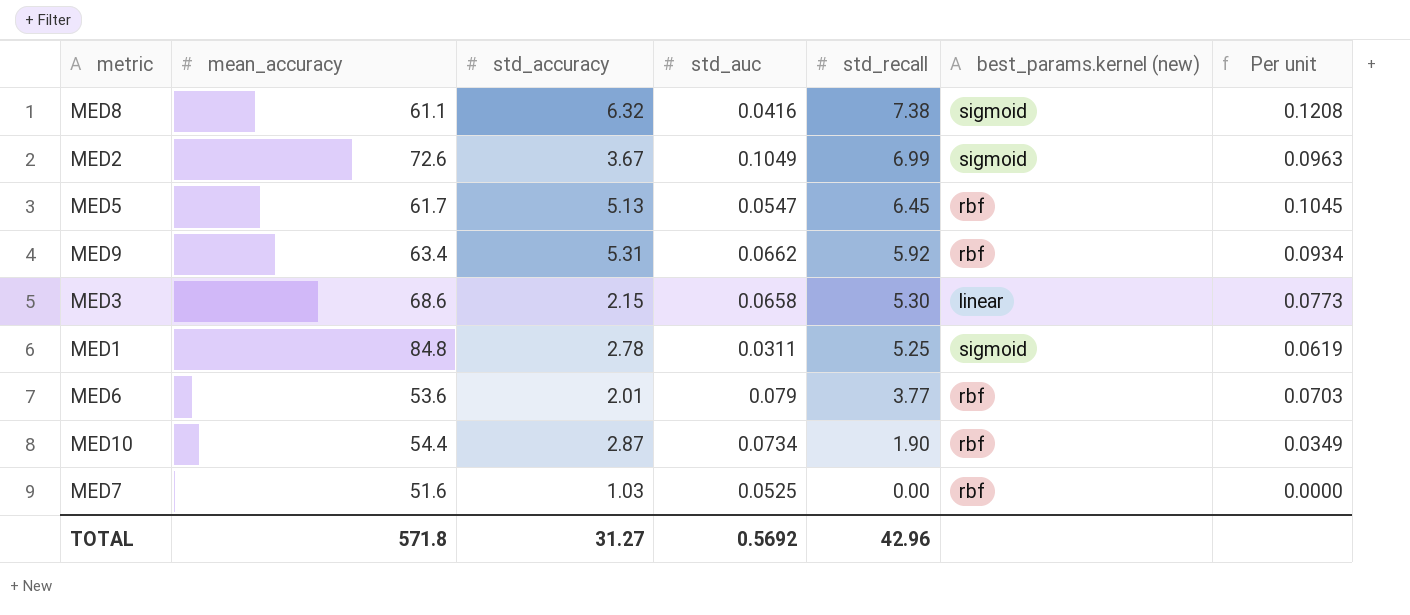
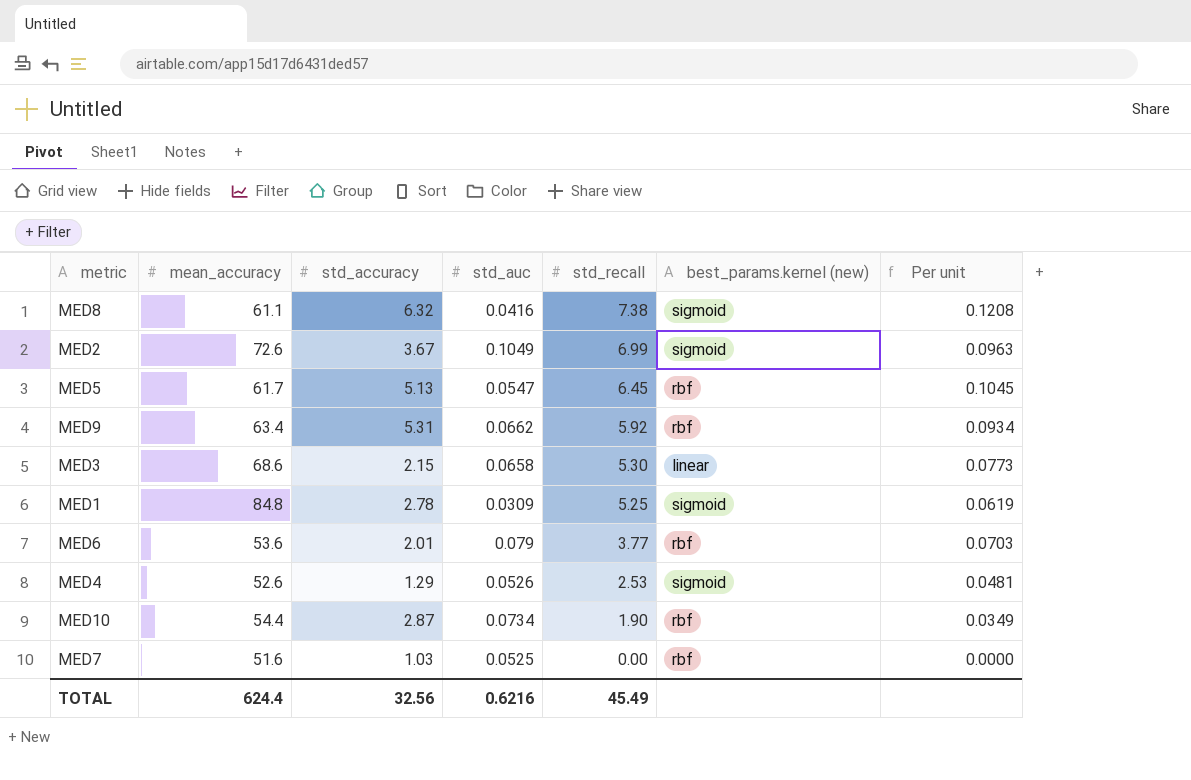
MED1 | std_auc: 0.0311 -> 0.0309
row MED4: none -> 52.6 | 1.29 | 0.0526 | 2.53 | sigmoid | 0.0481
TOTAL | mean_accuracy: 571.8 -> 624.4
TOTAL | std_accuracy: 31.27 -> 32.56
TOTAL | std_auc: 0.5692 -> 0.6216
TOTAL | std_recall: 42.96 -> 45.49

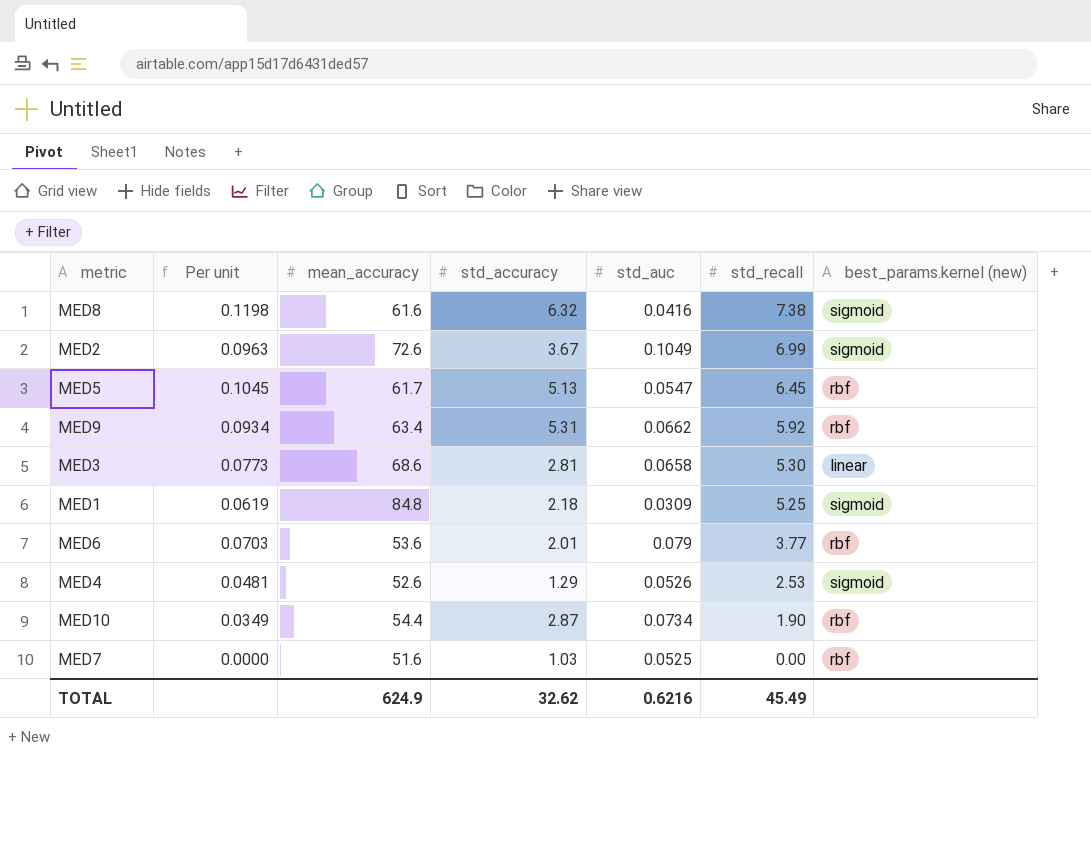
column Per unit | position: 7 -> 2
MED8 | Per unit: 0.1208 -> 0.1198
MED8 | mean_accuracy: 61.1 -> 61.6
MED3 | std_accuracy: 2.15 -> 2.81
MED1 | std_accuracy: 2.78 -> 2.18
TOTAL | mean_accuracy: 624.4 -> 624.9
TOTAL | std_accuracy: 32.56 -> 32.62

